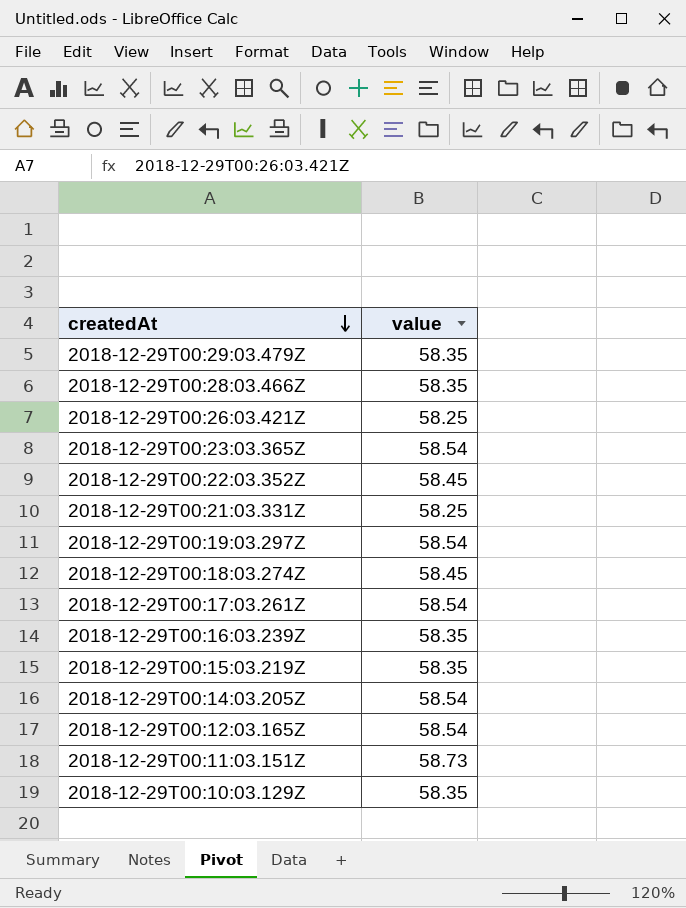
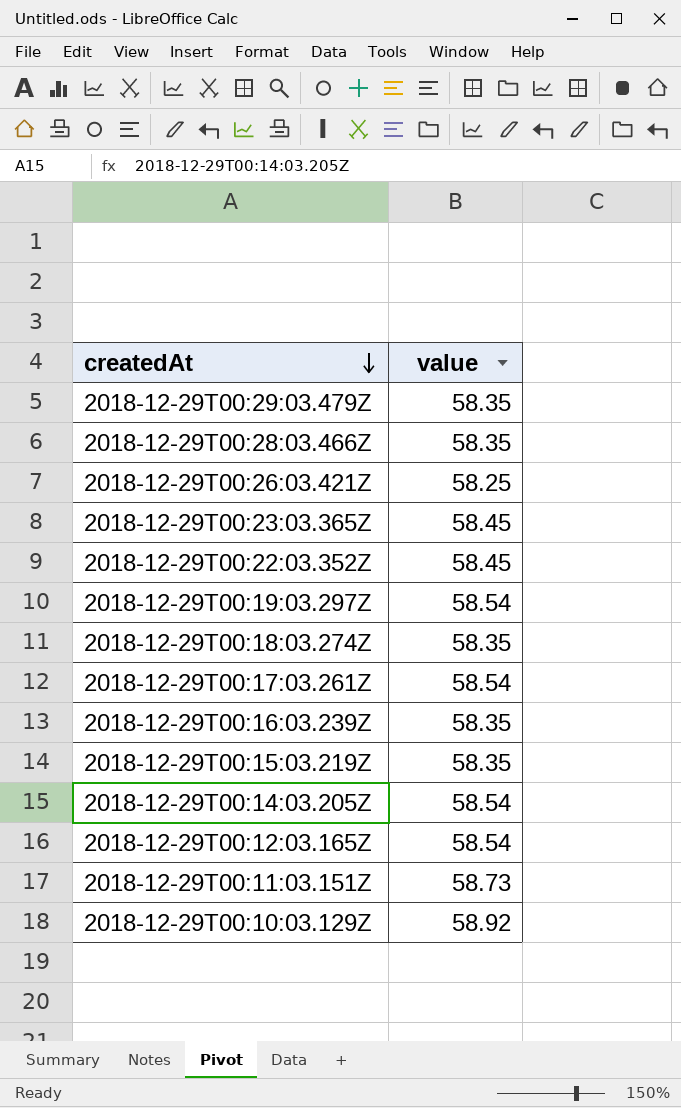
row 2018-12-29T00:21:03.331Z: 58.25 -> none
2018-12-29T00:23:03.365Z | value: 58.54 -> 58.45
2018-12-29T00:18:03.274Z | value: 58.45 -> 58.35
2018-12-29T00:10:03.129Z | value: 58.35 -> 58.92

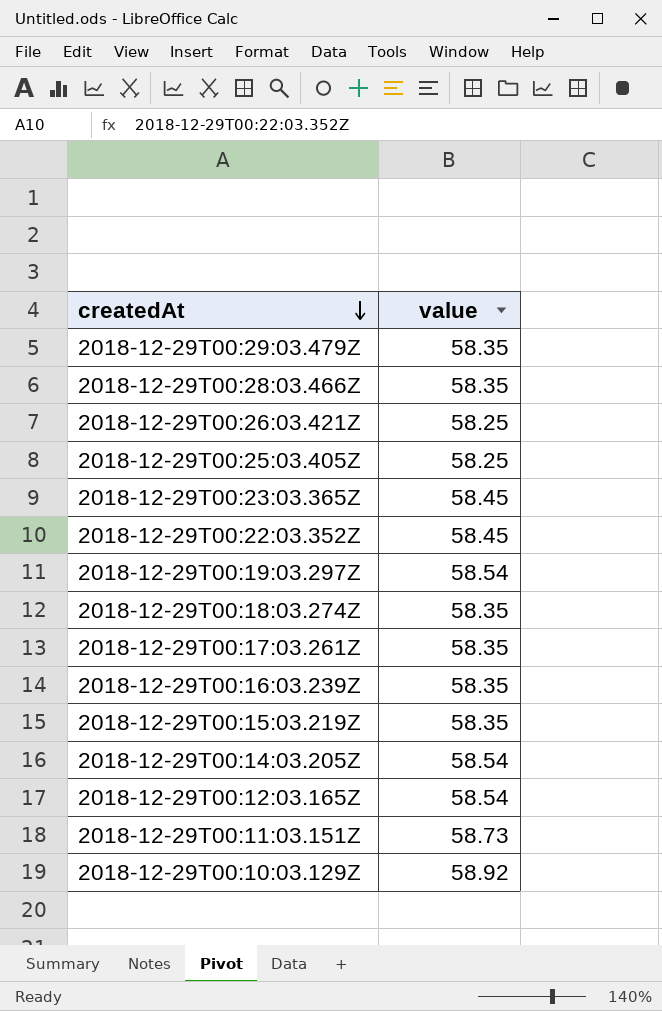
row 2018-12-29T00:25:03.405Z: none -> 58.25
2018-12-29T00:17:03.261Z | value: 58.54 -> 58.35

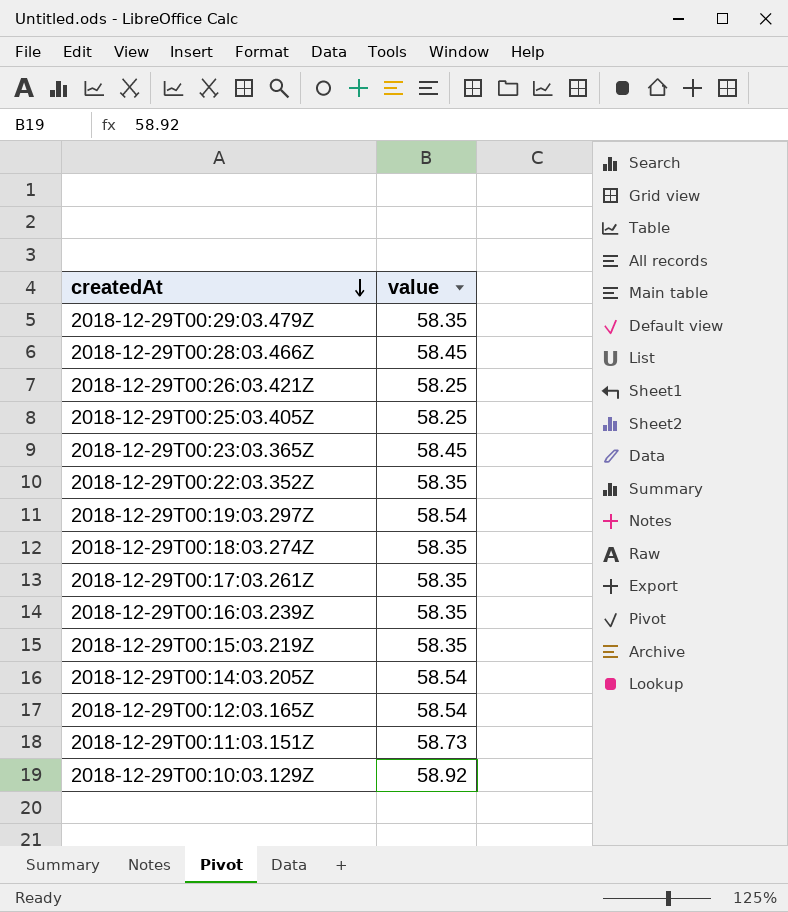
2018-12-29T00:28:03.466Z | value: 58.35 -> 58.45
2018-12-29T00:22:03.352Z | value: 58.45 -> 58.35

